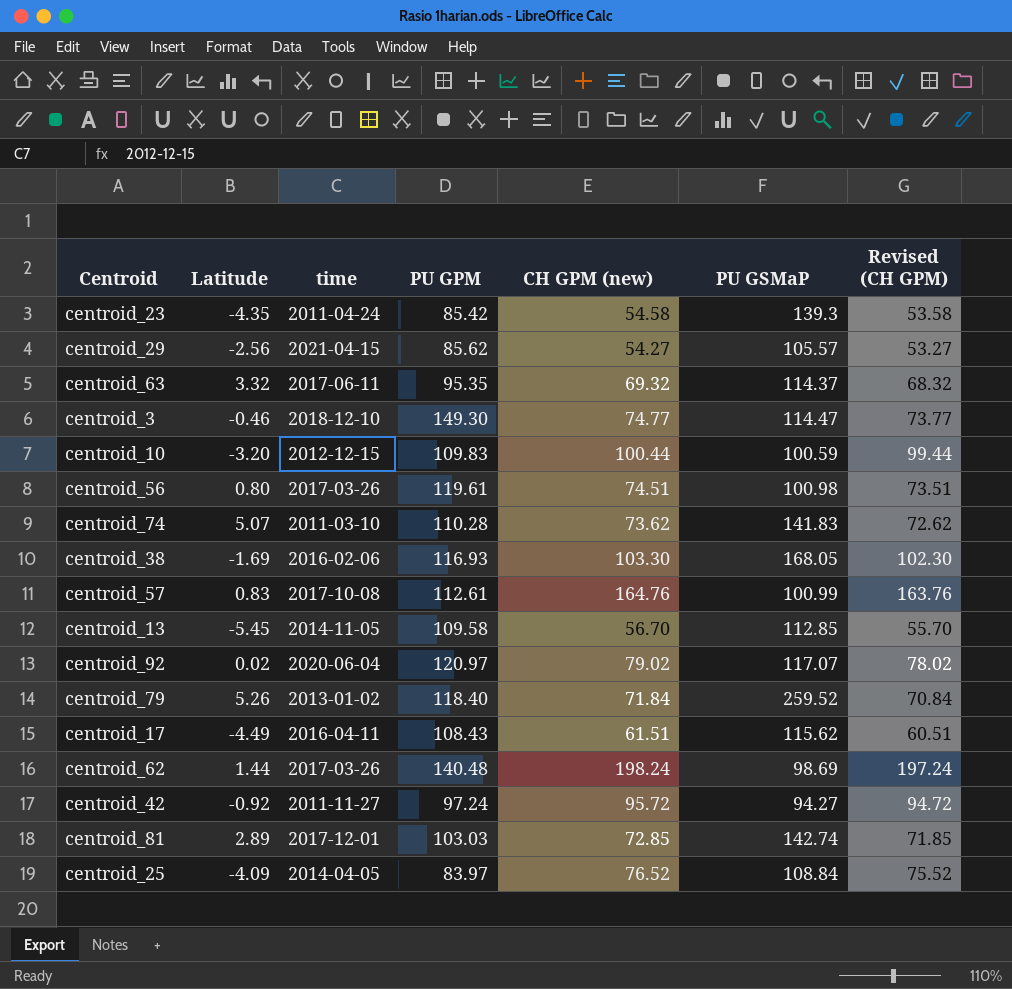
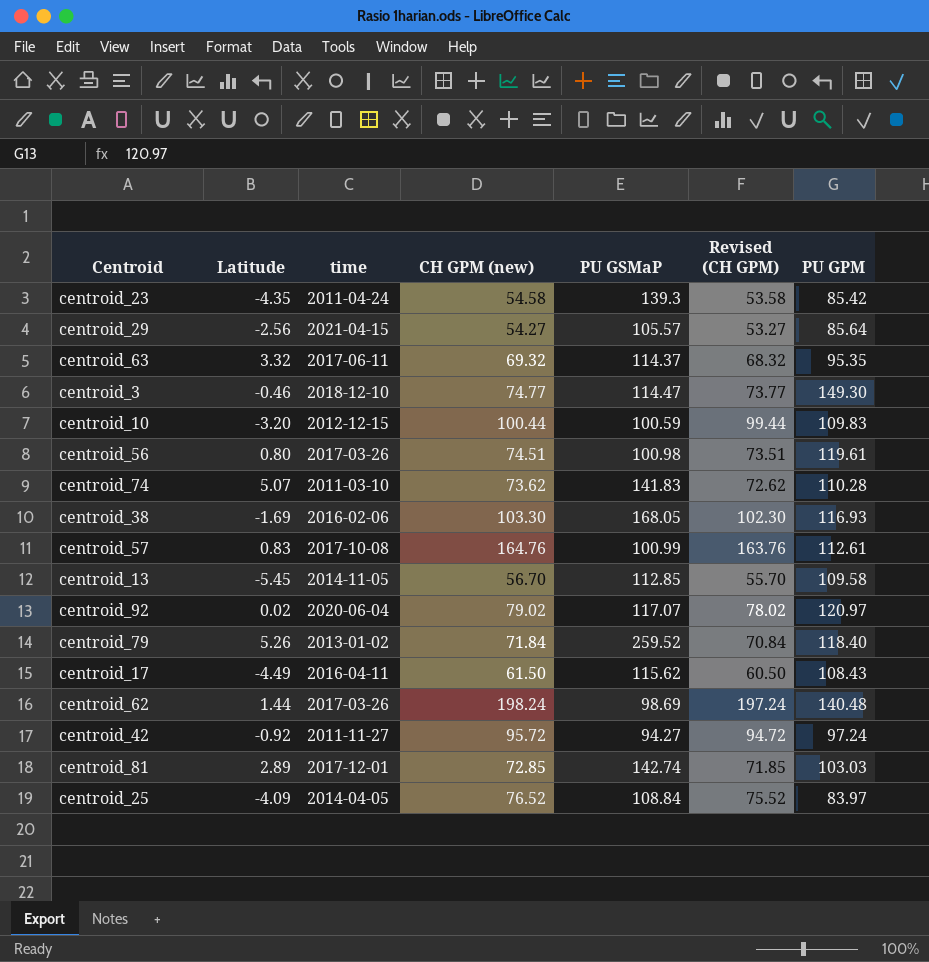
column PU GPM | position: 4 -> 7
centroid_29 | PU GPM: 85.62 -> 85.64
centroid_17 | CH GPM (new): 61.51 -> 61.50
centroid_17 | Revised (CH GPM): 60.51 -> 60.50

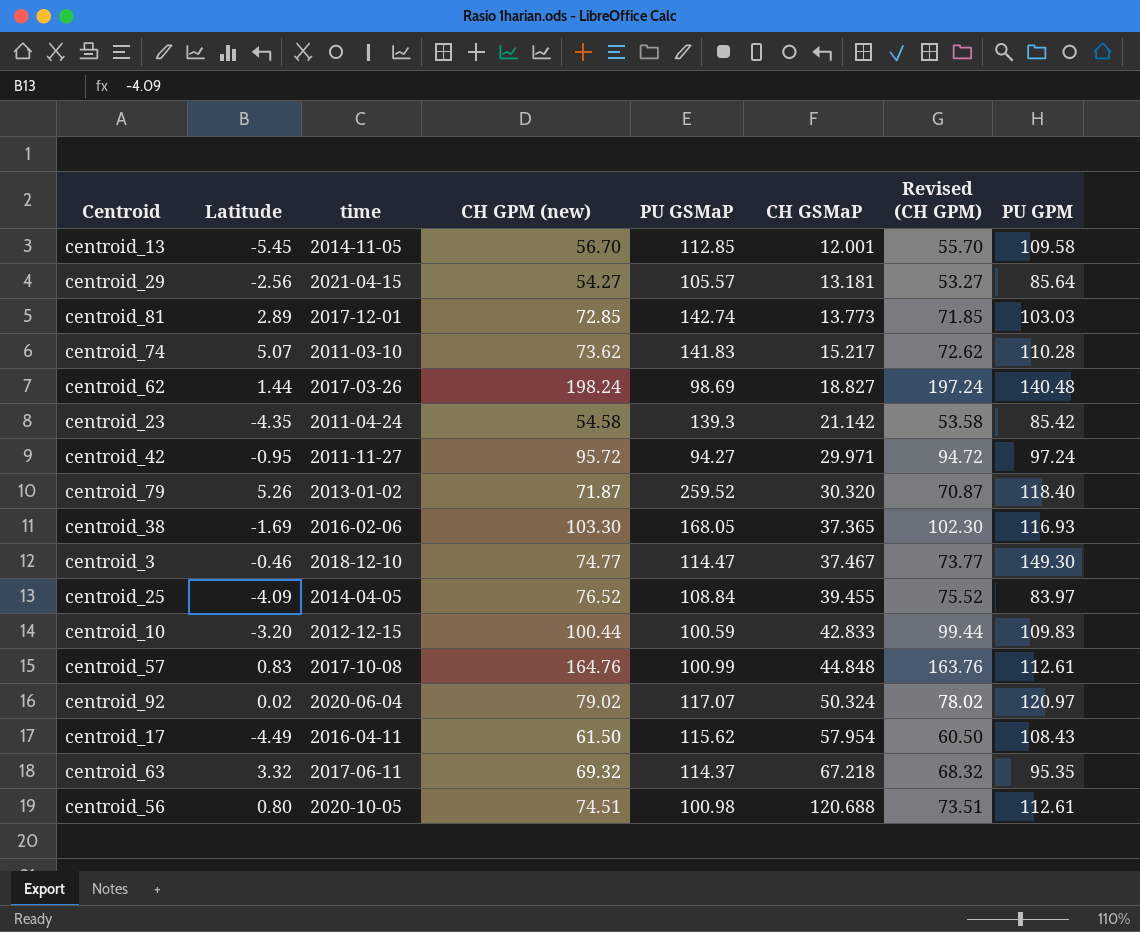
row order: none -> CH GSMaP ascending
column CH GSMaP | position: none -> 6
centroid_42 | Latitude: -0.92 -> -0.95
centroid_79 | CH GPM (new): 71.84 -> 71.87
centroid_79 | Revised (CH GPM): 70.84 -> 70.87
centroid_56 | time: 2017-03-26 -> 2020-10-05
centroid_56 | PU GPM: 119.61 -> 112.61

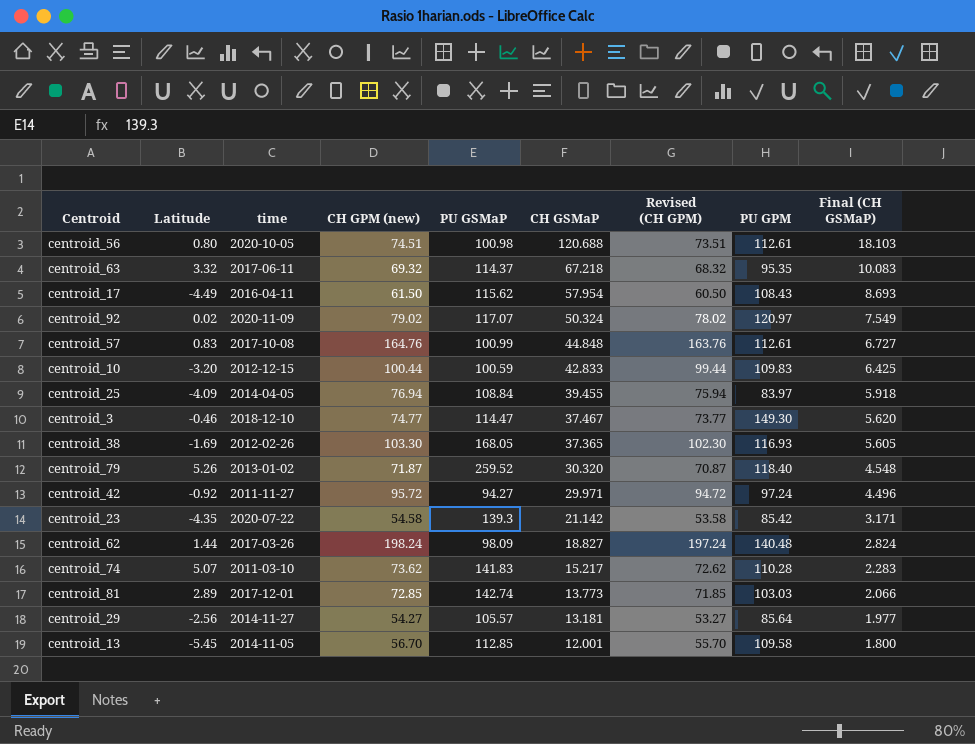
row order: CH GSMaP ascending -> CH GSMaP descending
column Final (CH GSMaP) | formula: none -> [CH GSMaP] * 0.15
centroid_92 | time: 2020-06-04 -> 2020-11-09
centroid_25 | CH GPM (new): 76.52 -> 76.94
centroid_25 | Revised (CH GPM): 75.52 -> 75.94
centroid_38 | time: 2016-02-06 -> 2012-02-26
centroid_42 | Latitude: -0.95 -> -0.92
centroid_23 | time: 2011-04-24 -> 2020-07-22
centroid_62 | PU GSMaP: 98.69 -> 98.09
centroid_29 | time: 2021-04-15 -> 2014-11-27

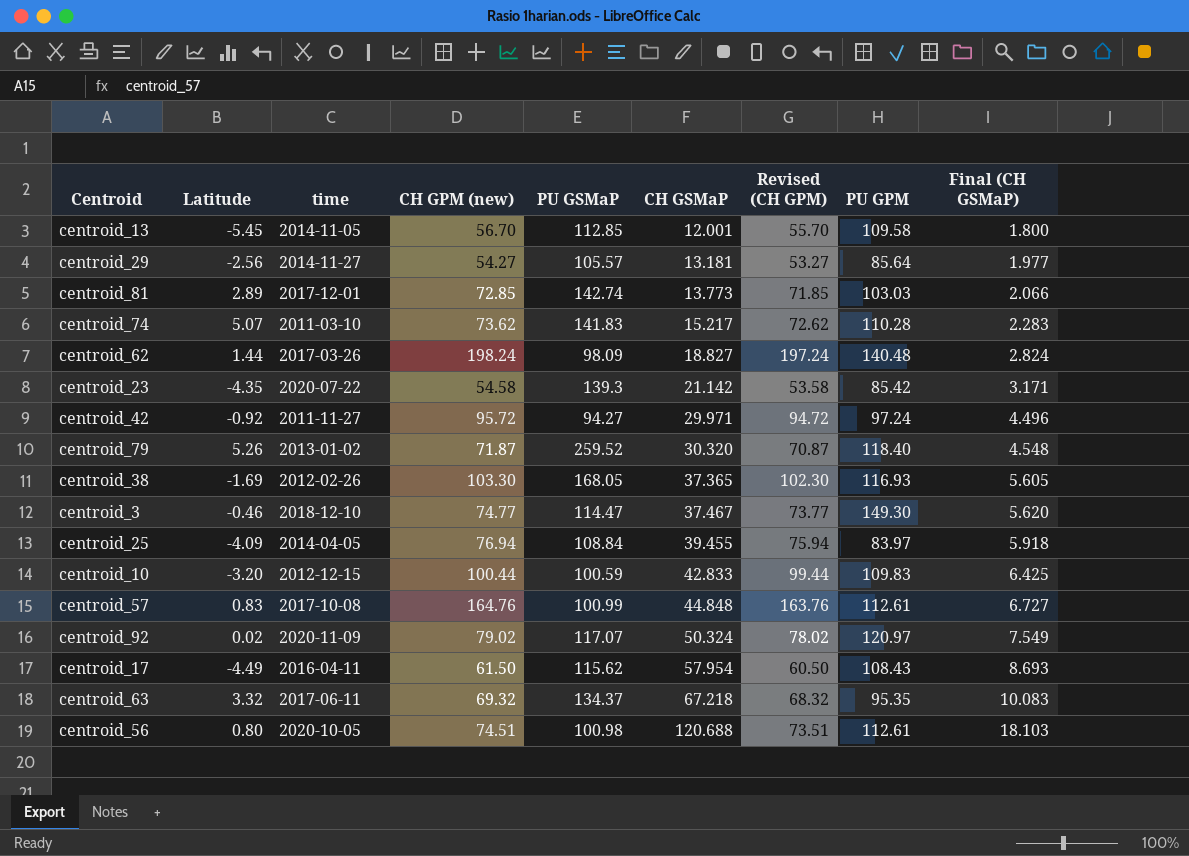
row order: CH GSMaP descending -> CH GSMaP ascending
centroid_63 | PU GSMaP: 114.37 -> 134.37

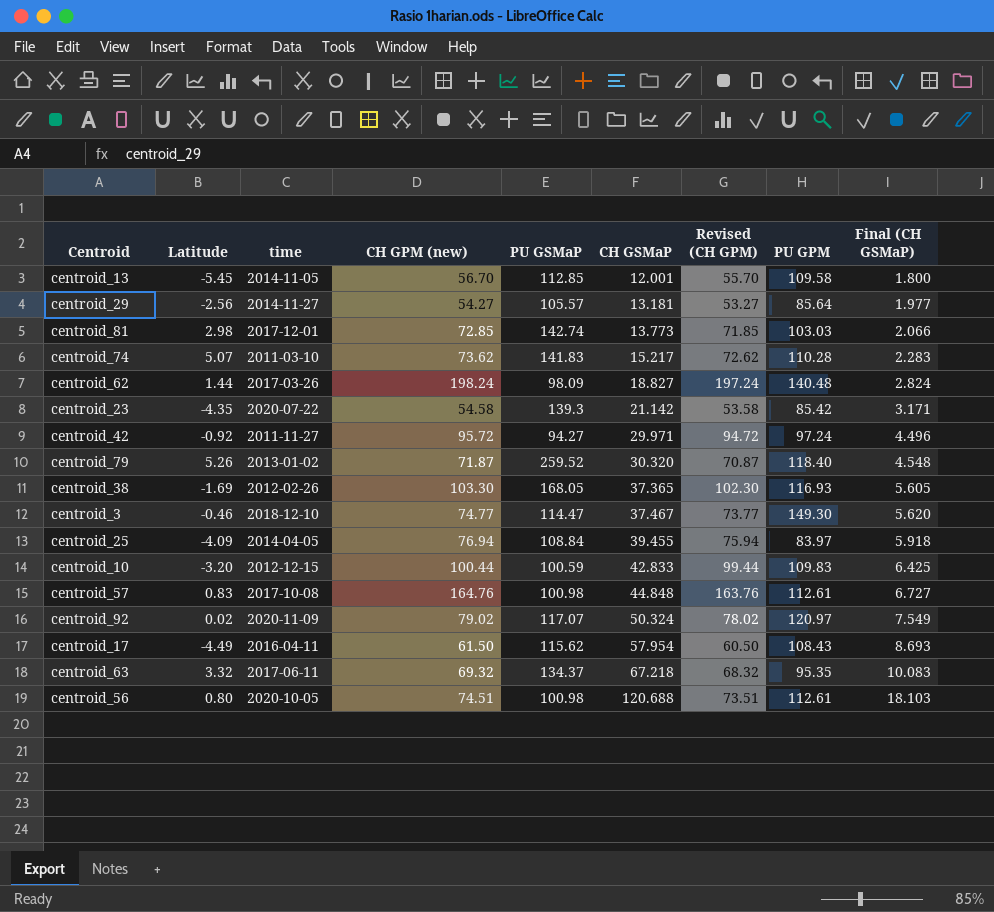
centroid_81 | Latitude: 2.89 -> 2.98
centroid_57 | PU GSMaP: 100.99 -> 100.98

